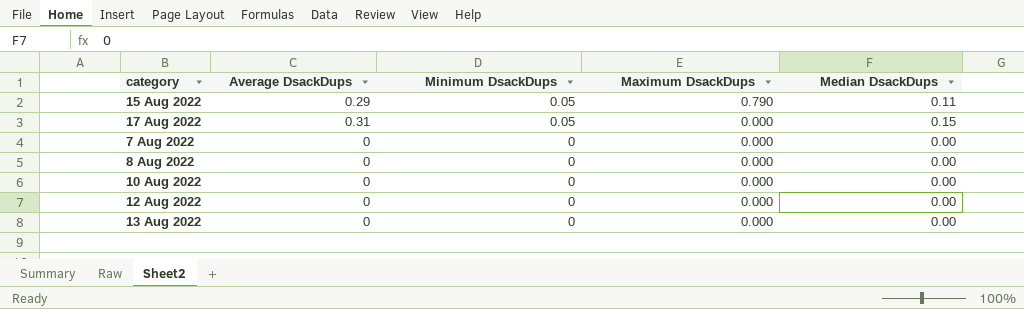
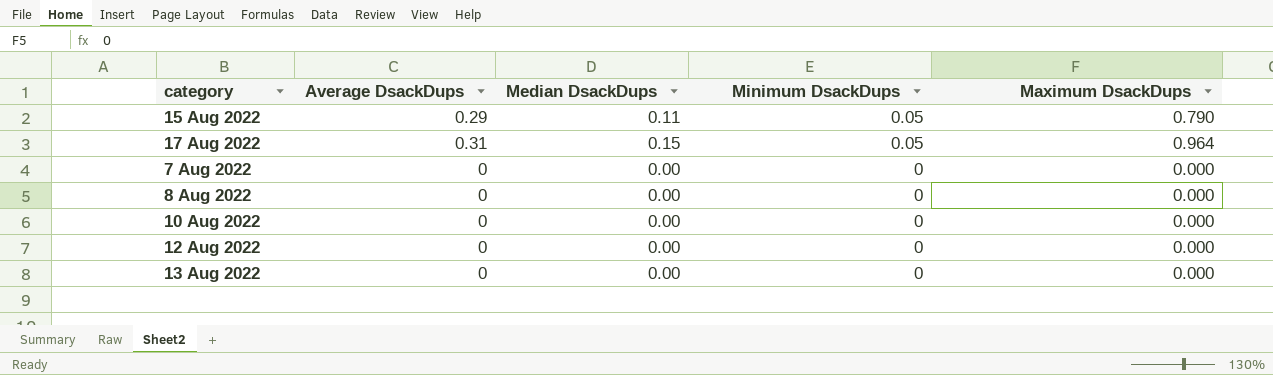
column Median DsackDups | position: 5 -> 3
17 Aug 2022 | Maximum DsackDups: 0.000 -> 0.964

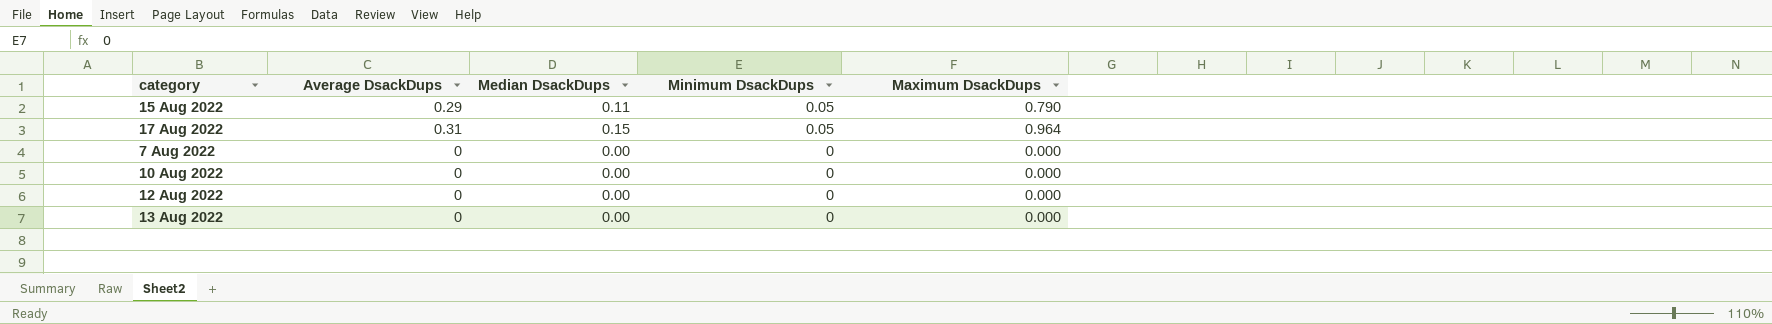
row 8 Aug 2022: 0 | 0.00 | 0 | 0.000 -> none

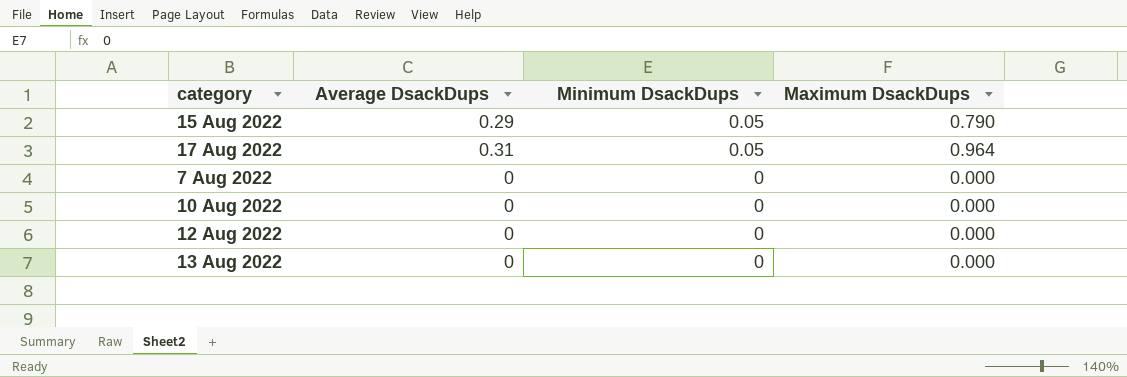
column Median DsackDups | position: 3 -> none

